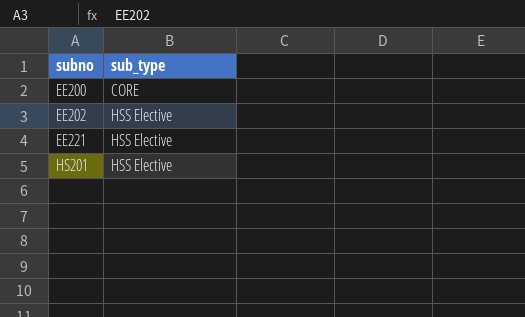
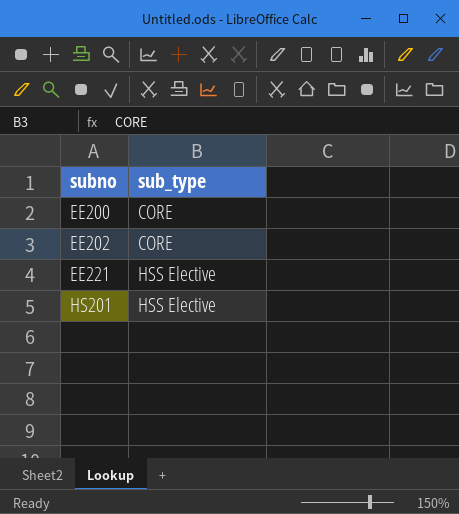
EE202 | sub_type: HSS Elective -> CORE

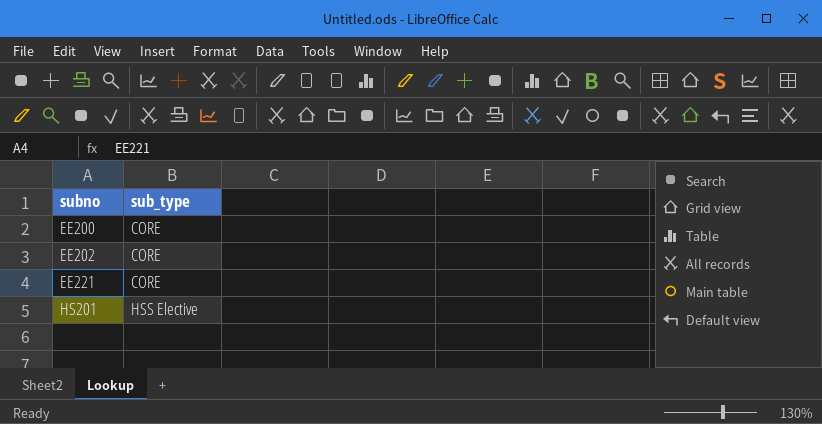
EE221 | sub_type: HSS Elective -> CORE

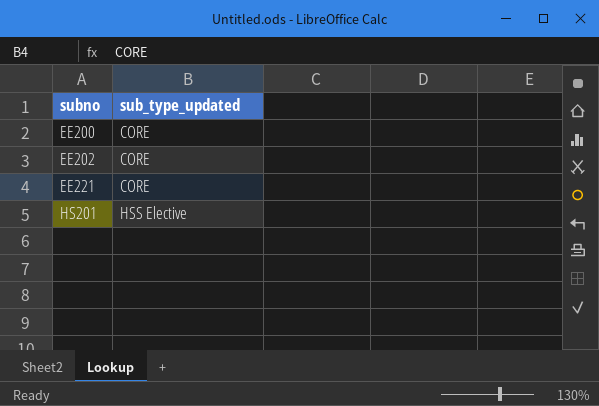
column name: sub_type -> sub_type_updated

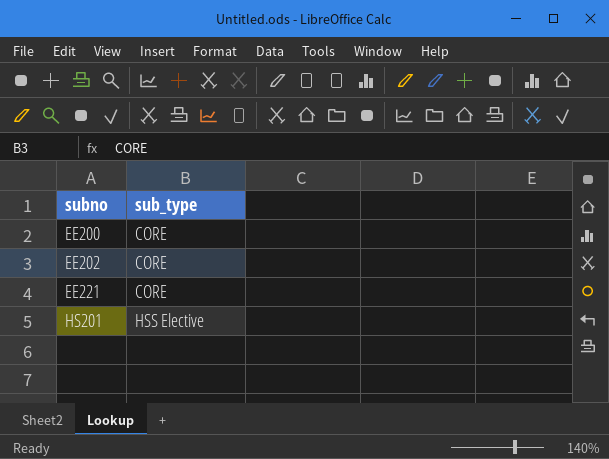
column name: sub_type_updated -> sub_type

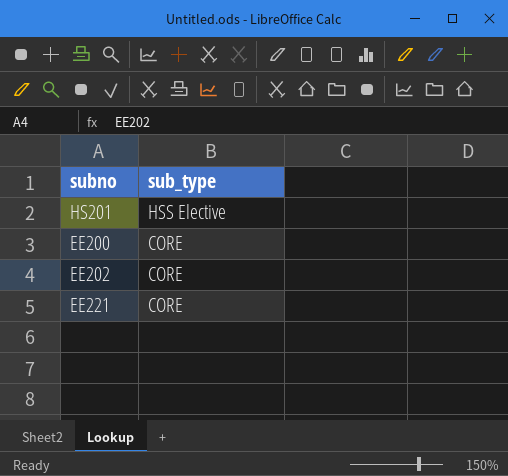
row order: subno ascending -> sub_type descending

